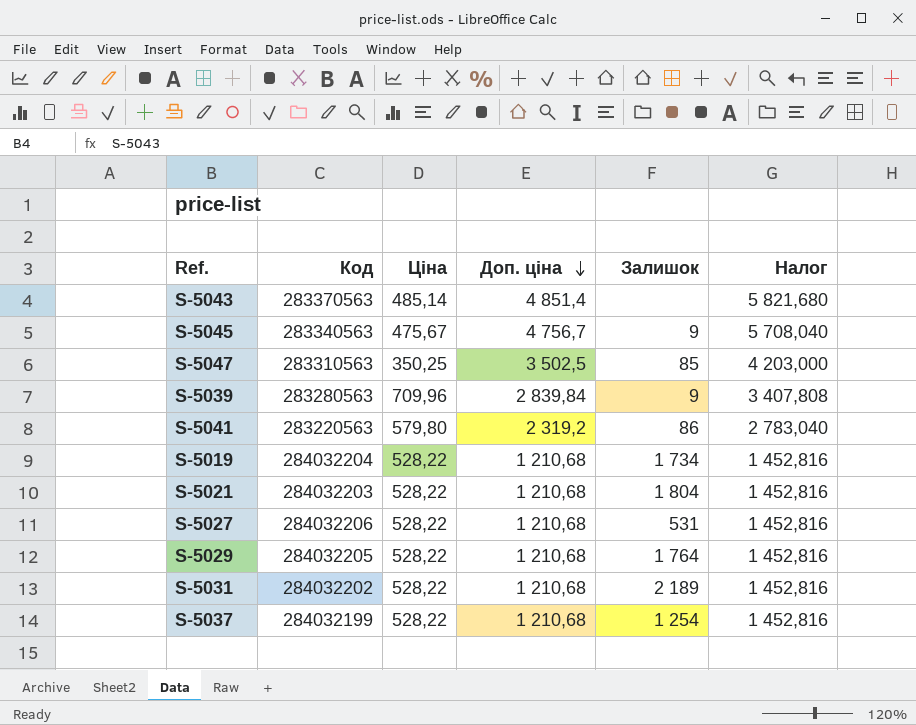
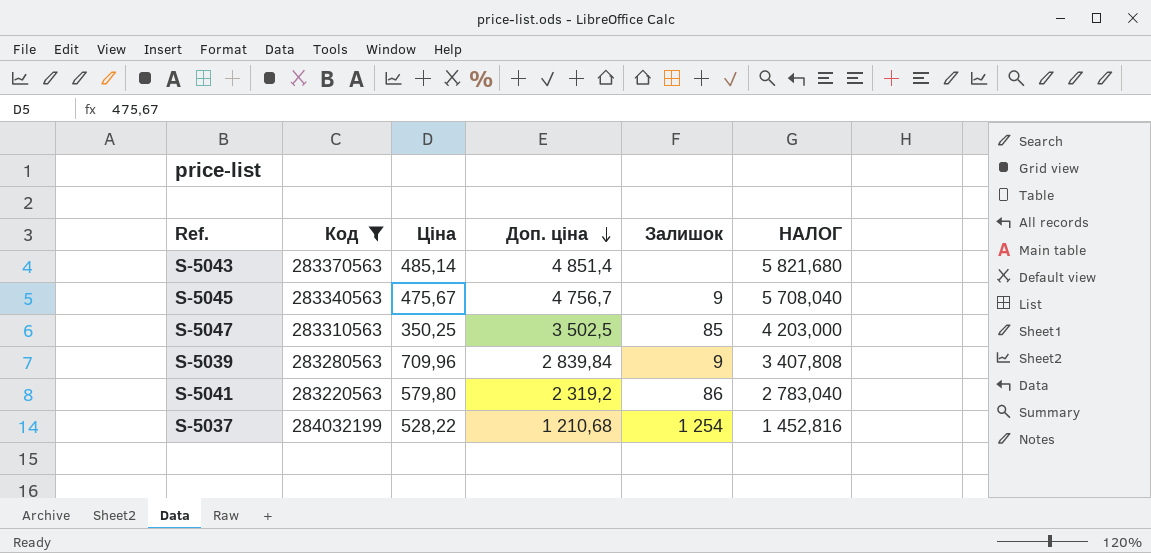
filter: none -> Код <= 284032199
column name: Налог -> НАЛОГ

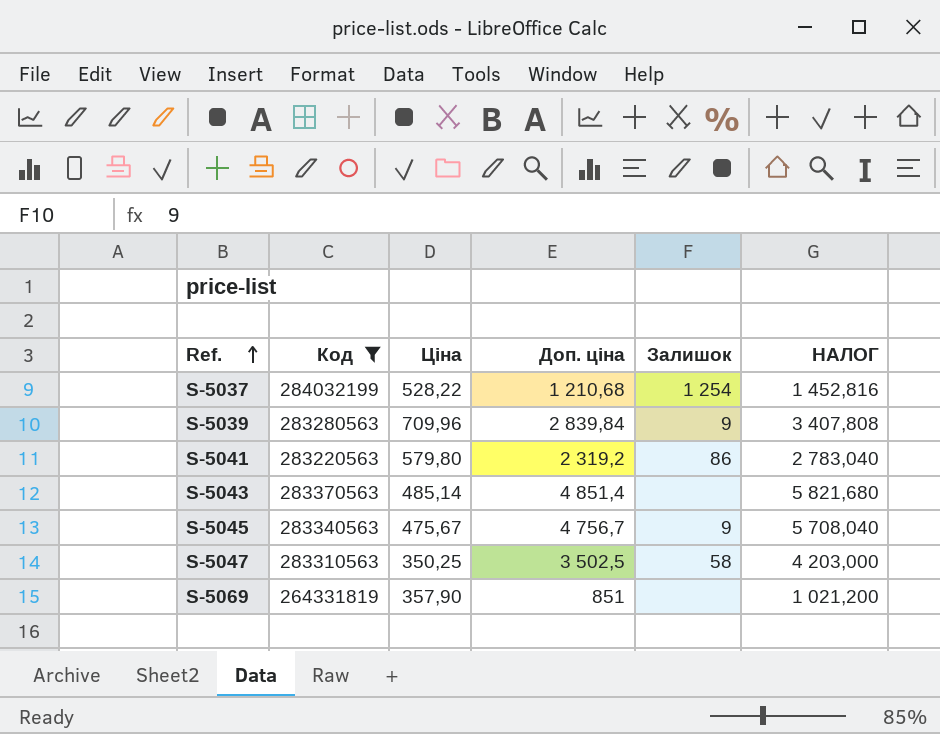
row order: Доп. ціна descending -> Ref. ascending
S-5047 | Залишок: 85 -> 58
row S-5069: none -> 264331819 | 357,90 | 851 | none | 1 021,200

